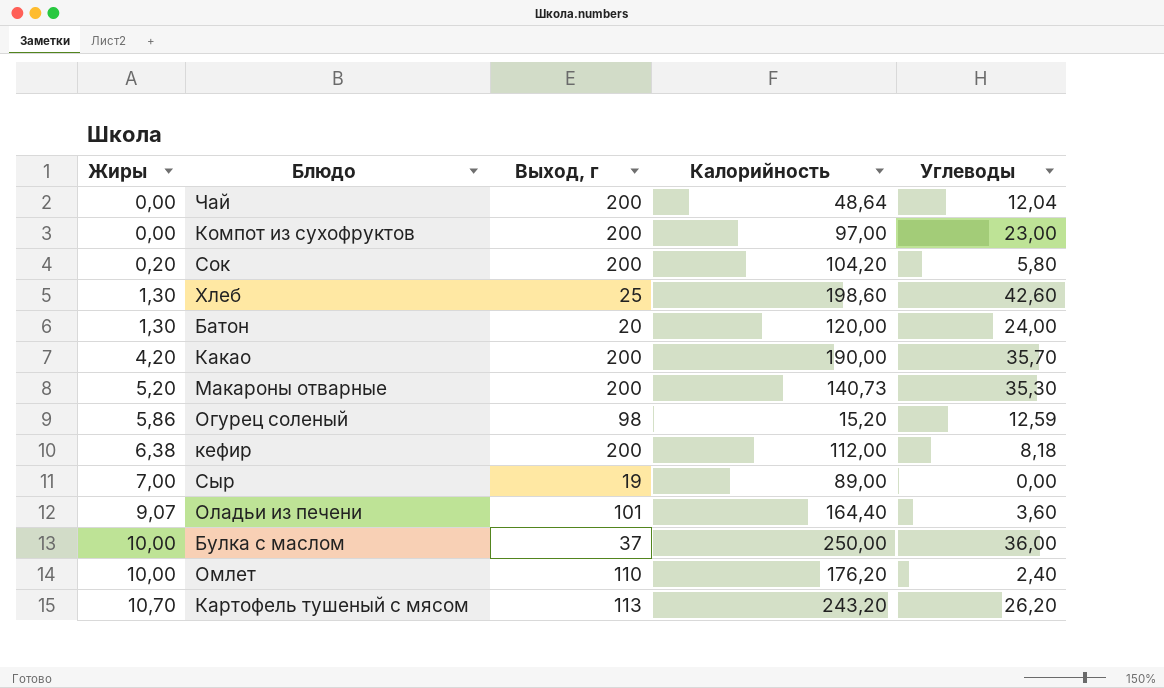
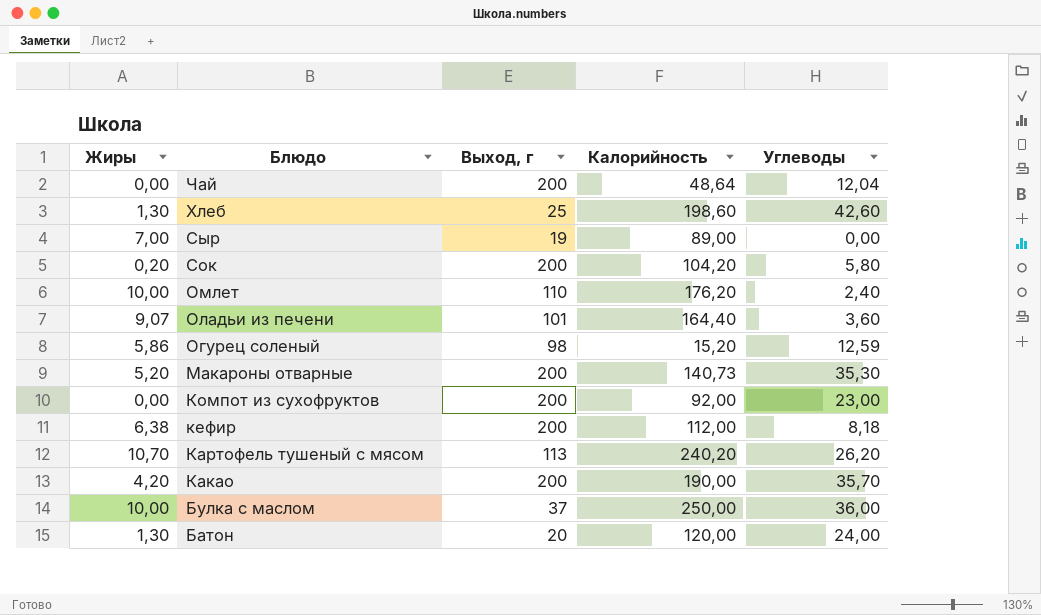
row order: Жиры ascending -> Блюдо descending
Компот из сухофруктов | Калорийность: 97,00 -> 92,00
Картофель тушеный с мясом | Калорийность: 243,20 -> 240,20

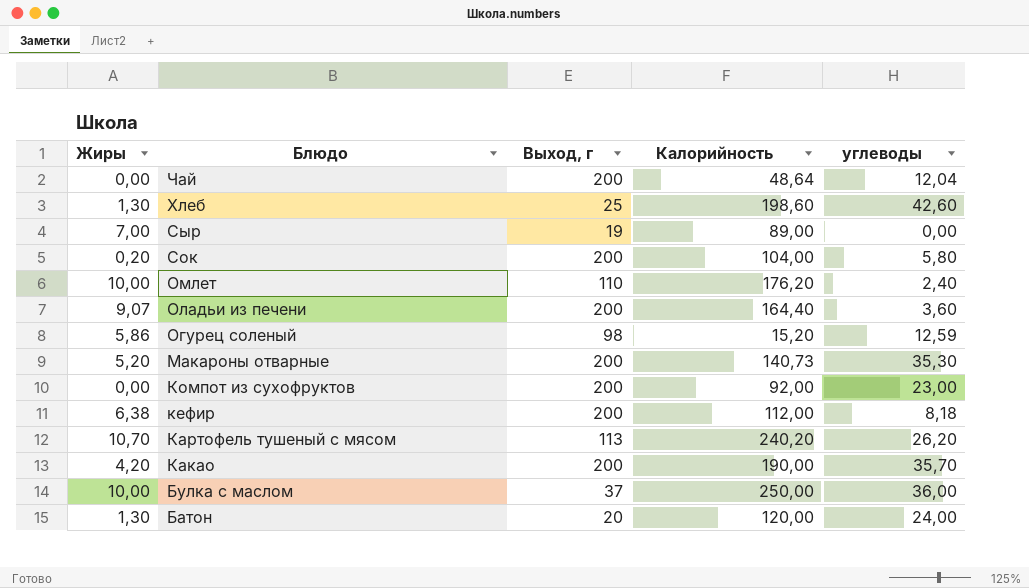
column name: Углеводы -> углеводы
Сок | Калорийность: 104,20 -> 104,00
Оладьи из печени | Выход, г: 101 -> 200

